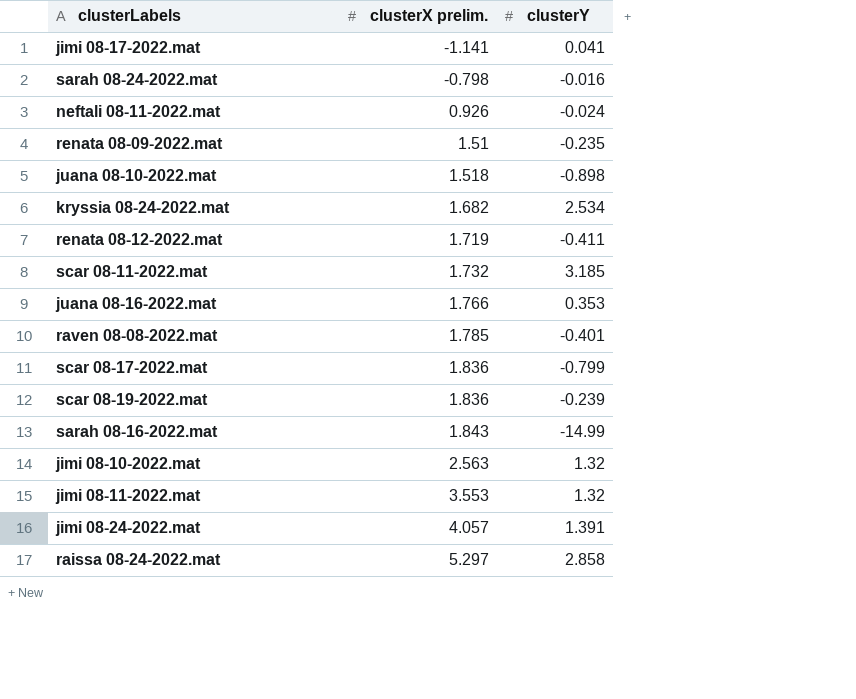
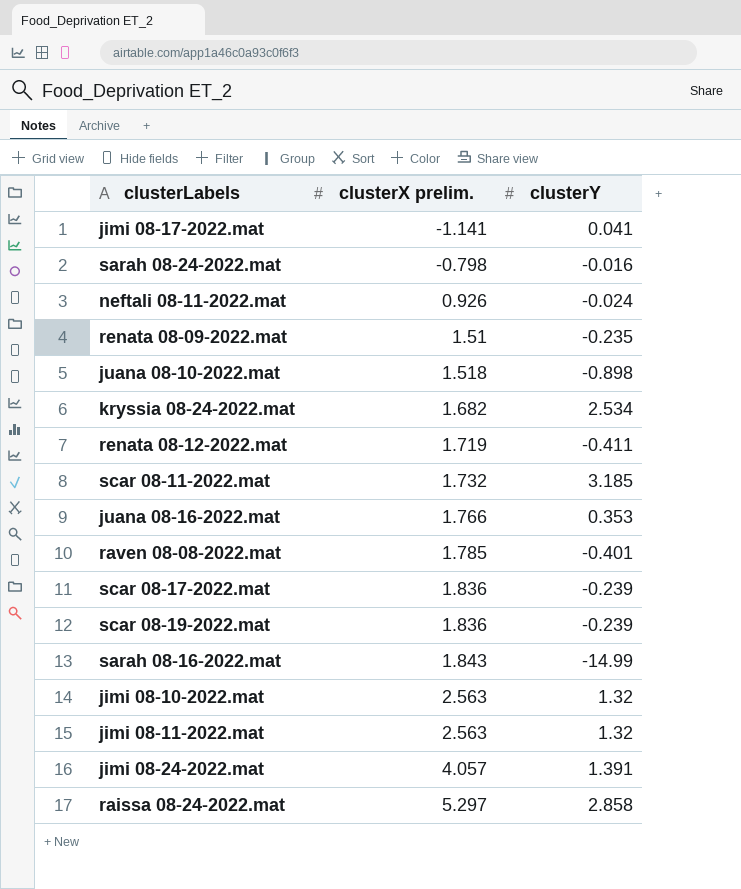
scar 08-17-2022.mat | clusterY: -0.799 -> -0.239
jimi 08-11-2022.mat | clusterX prelim.: 3.553 -> 2.563

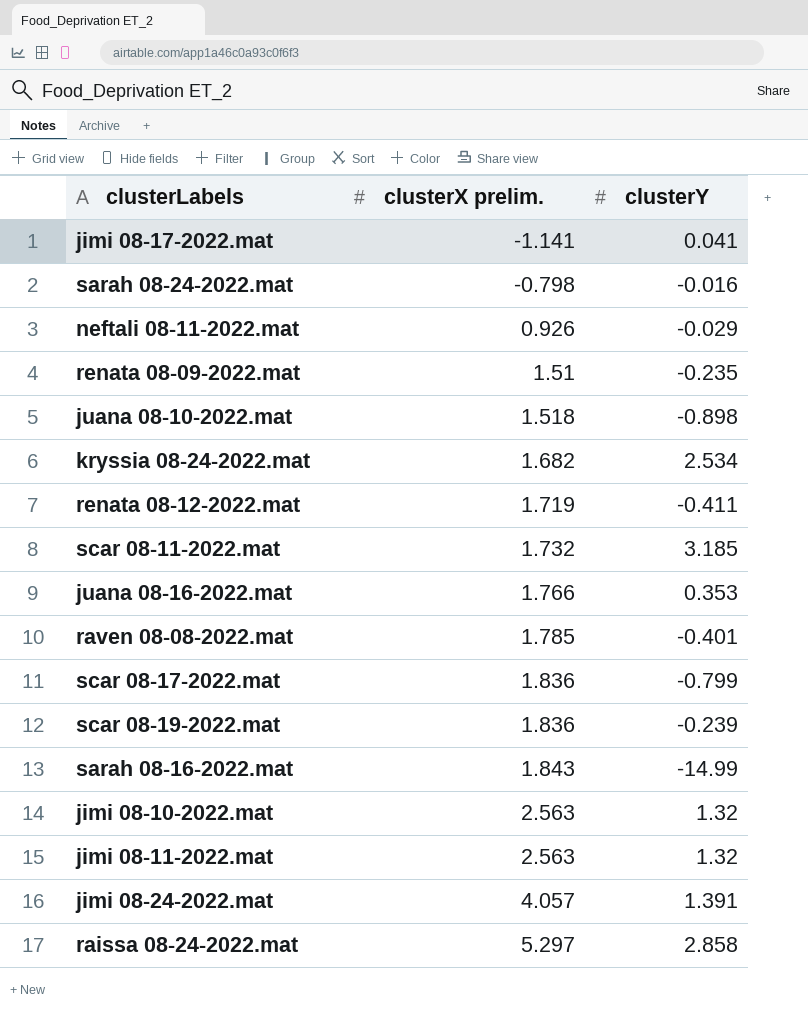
neftali 08-11-2022.mat | clusterY: -0.024 -> -0.029
scar 08-17-2022.mat | clusterY: -0.239 -> -0.799

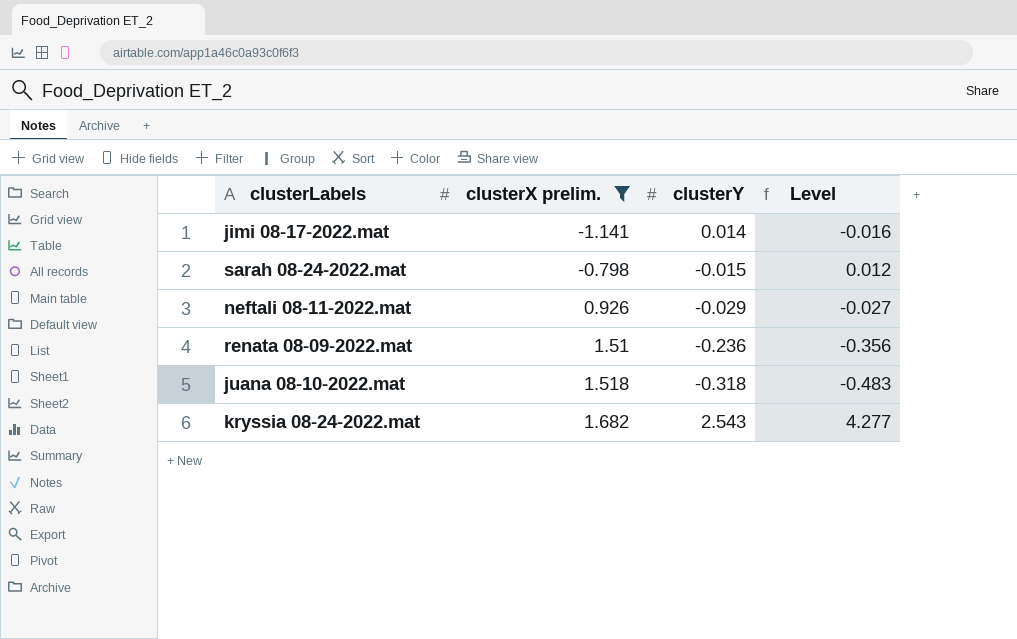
filter: none -> clusterX prelim. <= 1.682
column Level | formula: none -> [clusterX prelim.] * [clusterY]
jimi 08-17-2022.mat | clusterY: 0.041 -> 0.014
sarah 08-24-2022.mat | clusterY: -0.016 -> -0.015
renata 08-09-2022.mat | clusterY: -0.235 -> -0.236
juana 08-10-2022.mat | clusterY: -0.898 -> -0.318
kryssia 08-24-2022.mat | clusterY: 2.534 -> 2.543

